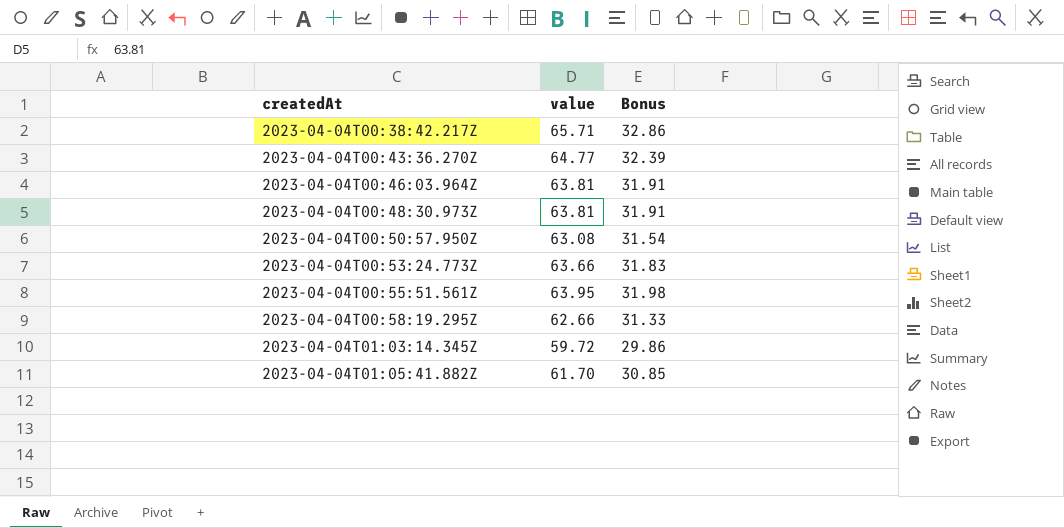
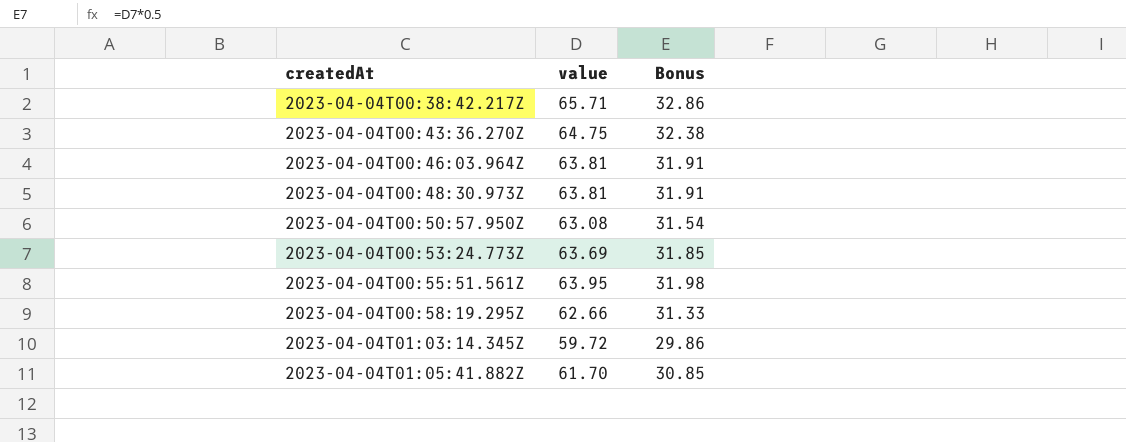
2023-04-04T00:43:36.270Z | value: 64.77 -> 64.75
2023-04-04T00:43:36.270Z | Bonus: 32.39 -> 32.38
2023-04-04T00:53:24.773Z | value: 63.66 -> 63.69
2023-04-04T00:53:24.773Z | Bonus: 31.83 -> 31.85

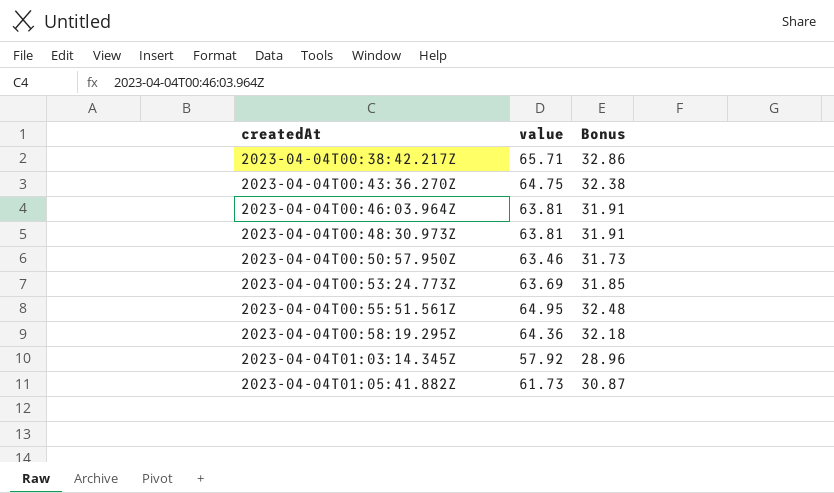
2023-04-04T00:50:57.950Z | value: 63.08 -> 63.46
2023-04-04T00:50:57.950Z | Bonus: 31.54 -> 31.73
2023-04-04T00:55:51.561Z | value: 63.95 -> 64.95
2023-04-04T00:55:51.561Z | Bonus: 31.98 -> 32.48
2023-04-04T00:58:19.295Z | value: 62.66 -> 64.36
2023-04-04T00:58:19.295Z | Bonus: 31.33 -> 32.18
2023-04-04T01:03:14.345Z | value: 59.72 -> 57.92
2023-04-04T01:03:14.345Z | Bonus: 29.86 -> 28.96
2023-04-04T01:05:41.882Z | value: 61.70 -> 61.73
2023-04-04T01:05:41.882Z | Bonus: 30.85 -> 30.87

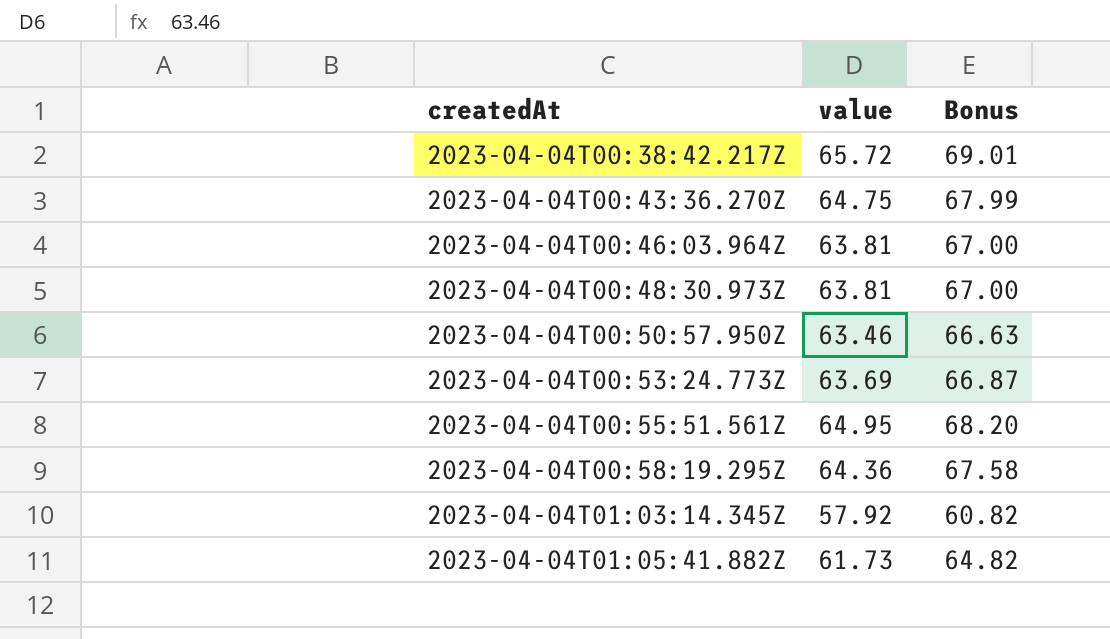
column Bonus | formula: [value] * 0.5 -> [value] * 1.05
2023-04-04T00:38:42.217Z | value: 65.71 -> 65.72

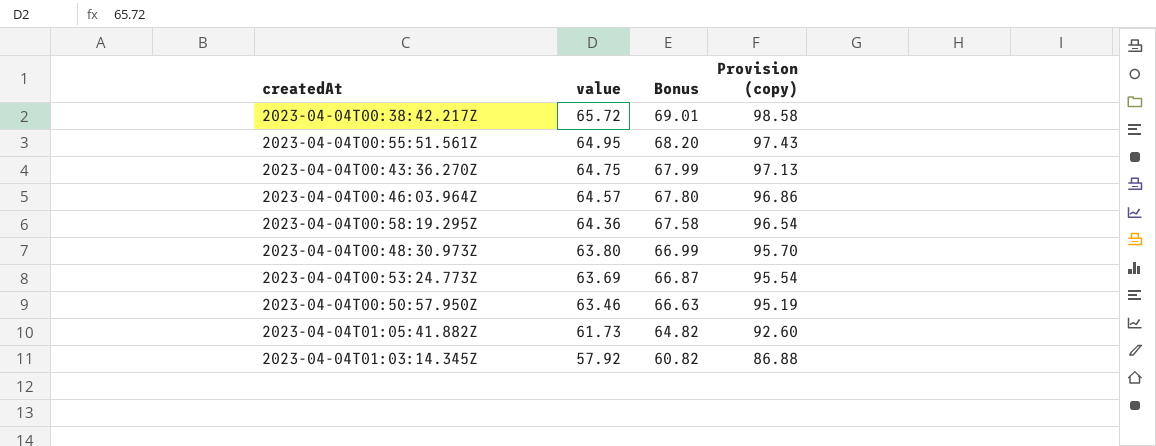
row order: createdAt ascending -> value descending
column Provision (copy) | formula: none -> [value] * 1.5
2023-04-04T00:46:03.964Z | value: 63.81 -> 64.57
2023-04-04T00:46:03.964Z | Bonus: 67.00 -> 67.80
2023-04-04T00:48:30.973Z | value: 63.81 -> 63.80
2023-04-04T00:48:30.973Z | Bonus: 67.00 -> 66.99

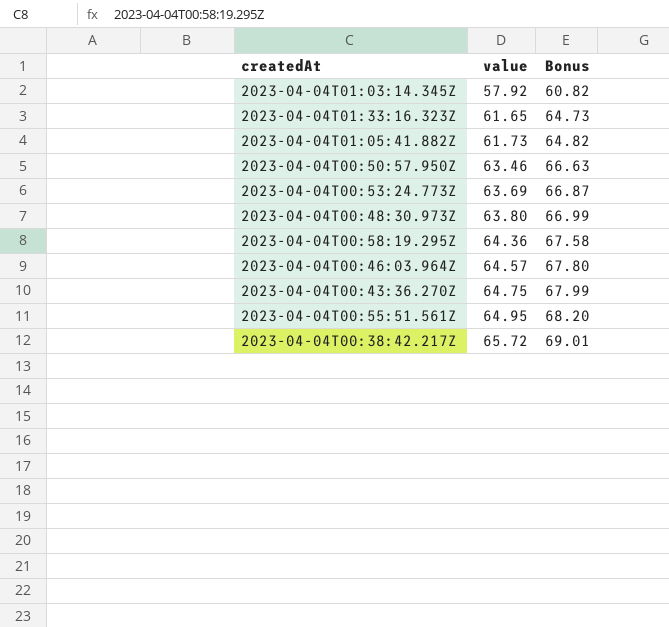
row order: value descending -> value ascending
column Provision (copy) | formula: [value] * 1.5 -> none
row 2023-04-04T01:33:16.323Z: none -> 61.65 | 64.73

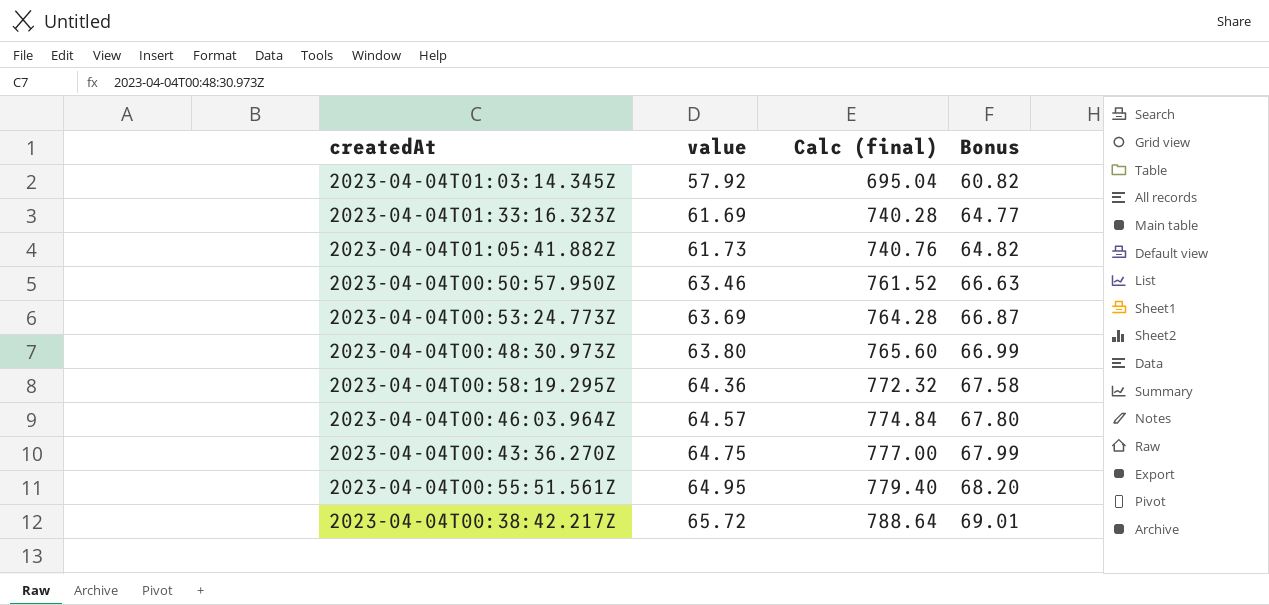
column Calc (final) | formula: none -> [value] * 12
2023-04-04T01:33:16.323Z | value: 61.65 -> 61.69
2023-04-04T01:33:16.323Z | Bonus: 64.73 -> 64.77

